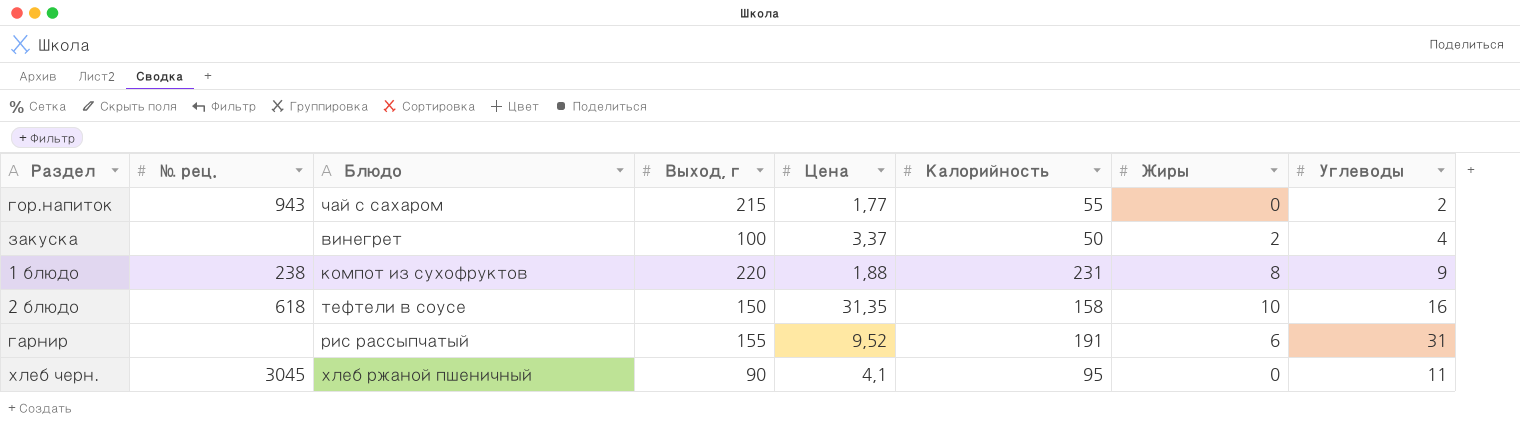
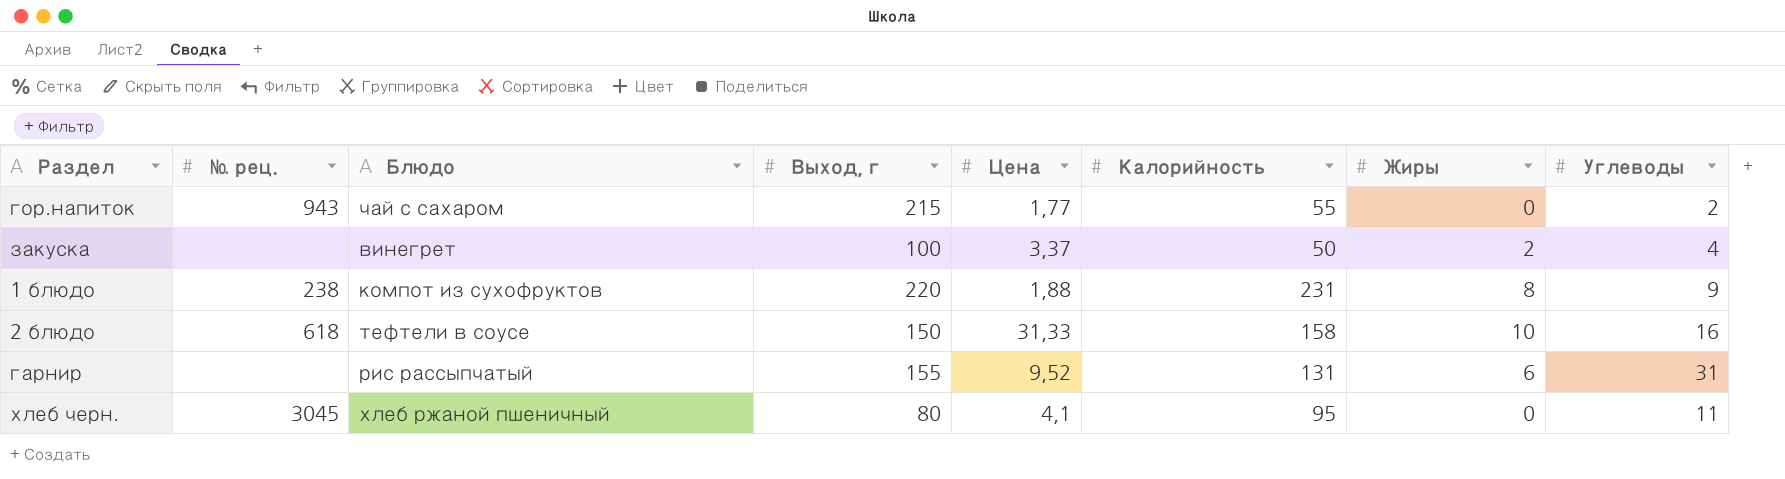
2 блюдо | Цена: 31,35 -> 31,33
гарнир | Калорийность: 191 -> 131
хлеб черн. | Выход, г: 90 -> 80

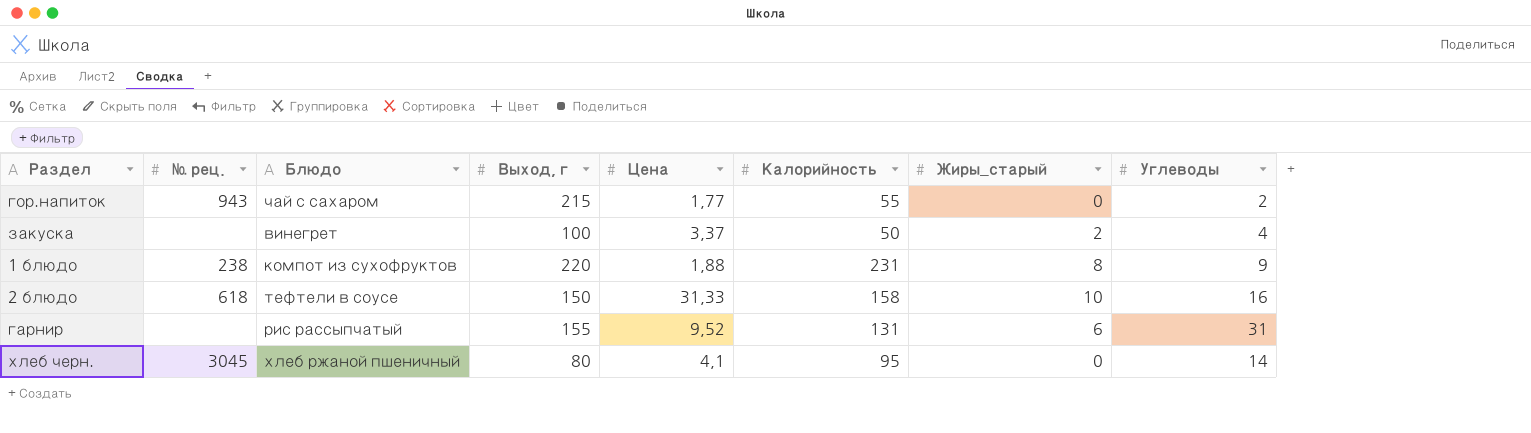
column name: Жиры -> Жиры_старый
хлеб черн. | Углеводы: 11 -> 14

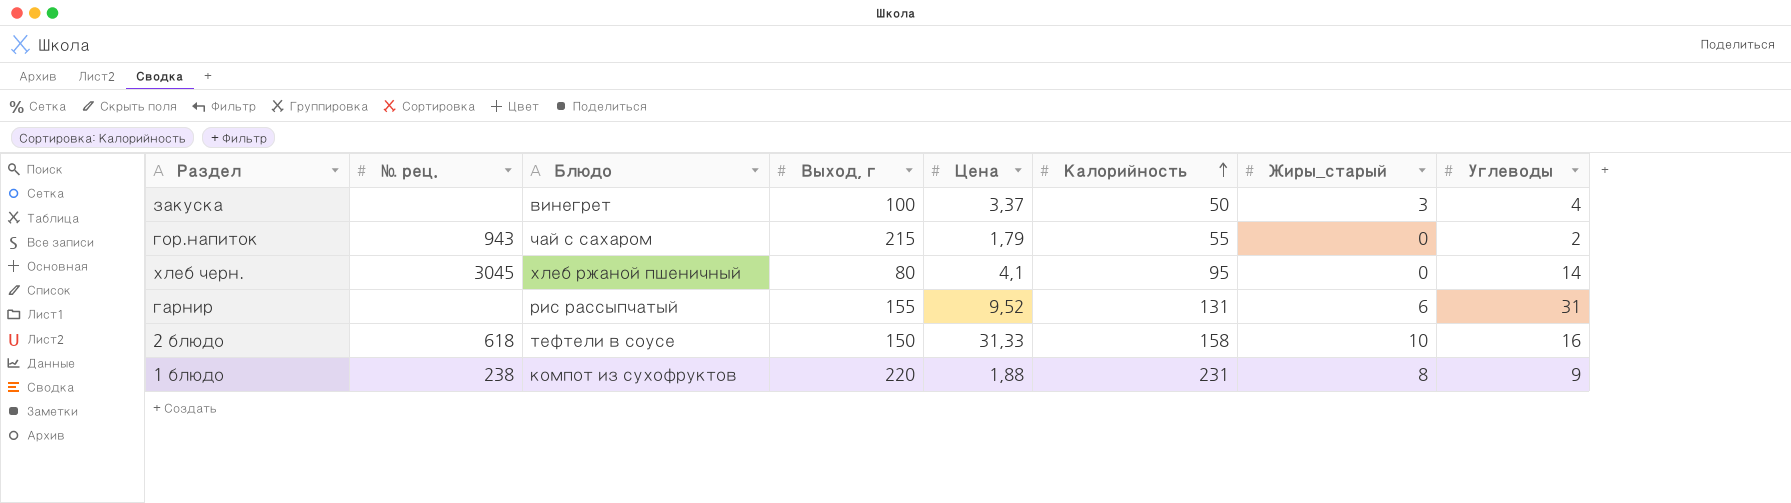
row order: none -> Калорийность ascending
закуска | Жиры_старый: 2 -> 3
гор.напиток | Цена: 1,77 -> 1,79

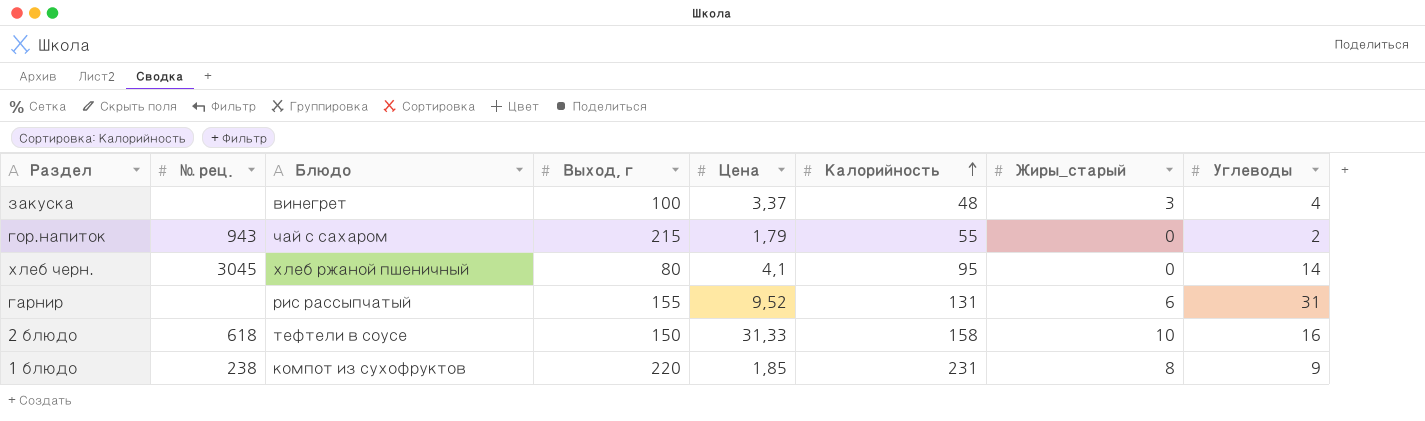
закуска | Калорийность: 50 -> 48
1 блюдо | Цена: 1,88 -> 1,85

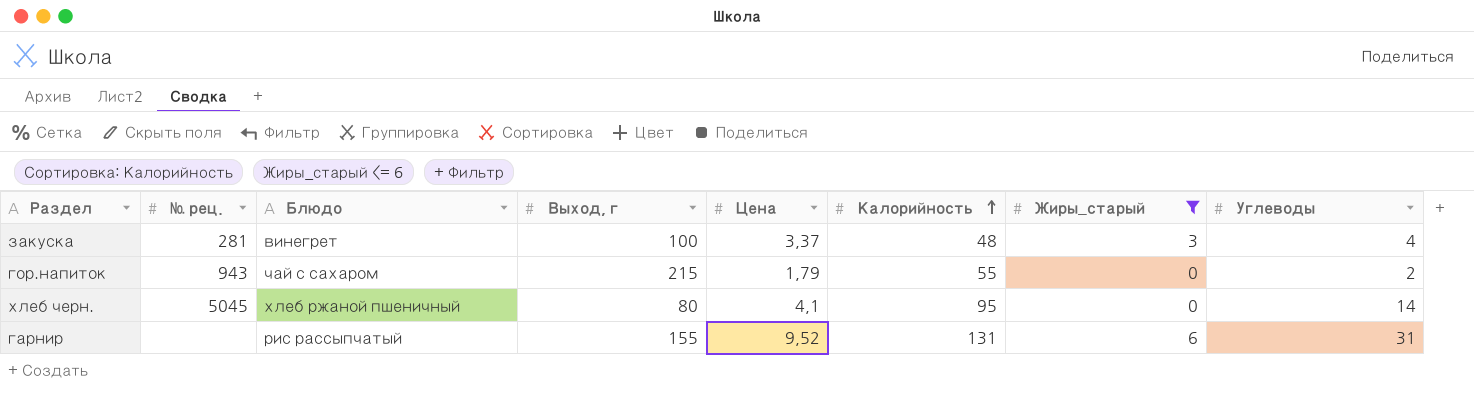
filter: none -> Жиры_старый <= 6
закуска | № рец.: none -> 281
хлеб черн. | № рец.: 3045 -> 5045

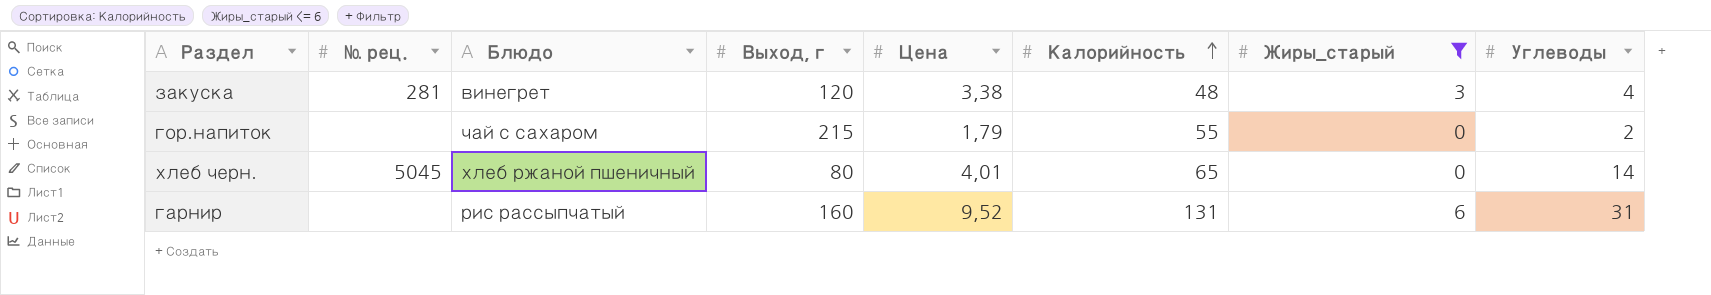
закуска | Выход, г: 100 -> 120
закуска | Цена: 3,37 -> 3,38
гор.напиток | № рец.: 943 -> none
хлеб черн. | Цена: 4,1 -> 4,01
хлеб черн. | Калорийность: 95 -> 65
гарнир | Выход, г: 155 -> 160

